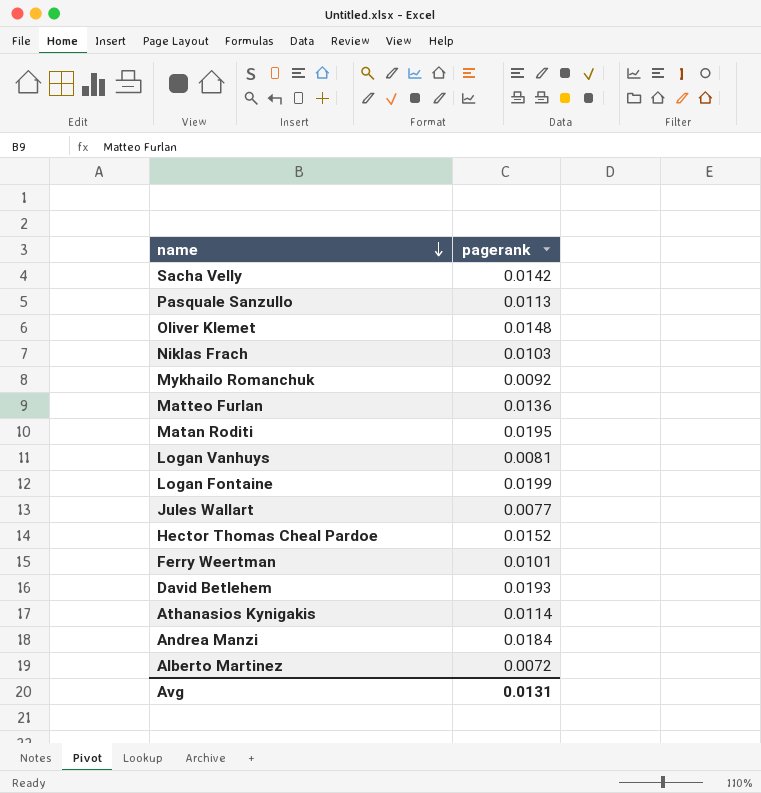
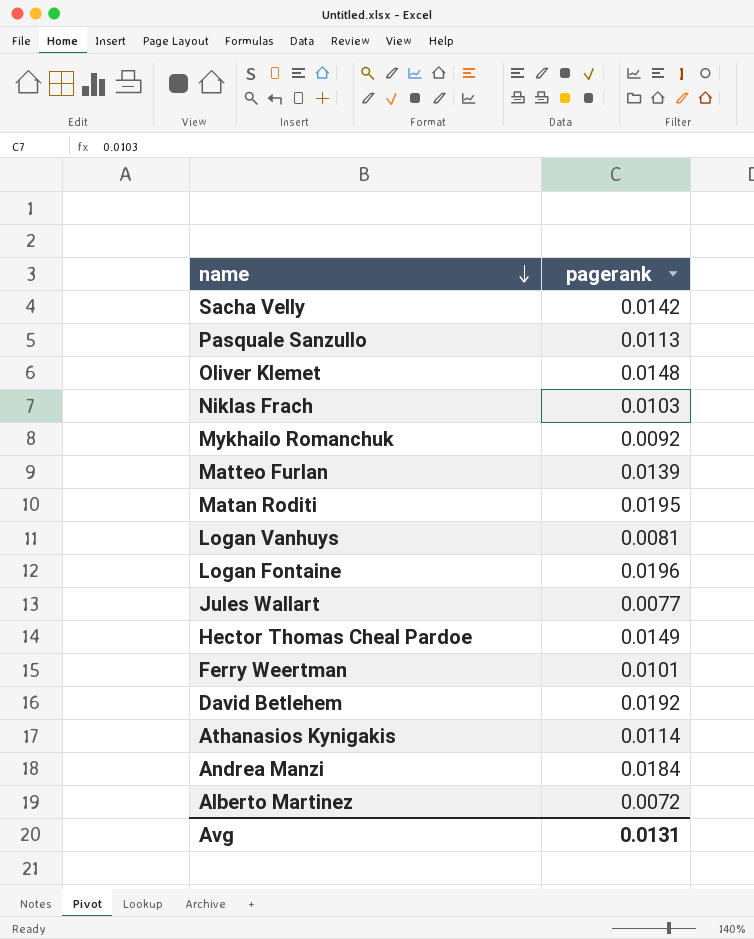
Matteo Furlan | pagerank: 0.0136 -> 0.0139
Logan Fontaine | pagerank: 0.0199 -> 0.0196
Hector Thomas Cheal Pardoe | pagerank: 0.0152 -> 0.0149
David Betlehem | pagerank: 0.0193 -> 0.0192

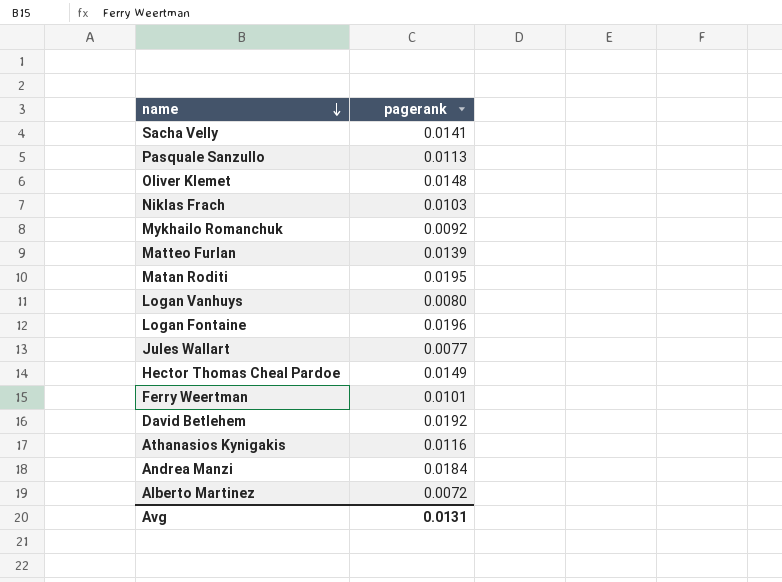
Sacha Velly | pagerank: 0.0142 -> 0.0141
Logan Vanhuys | pagerank: 0.0081 -> 0.0080
Athanasios Kynigakis | pagerank: 0.0114 -> 0.0116

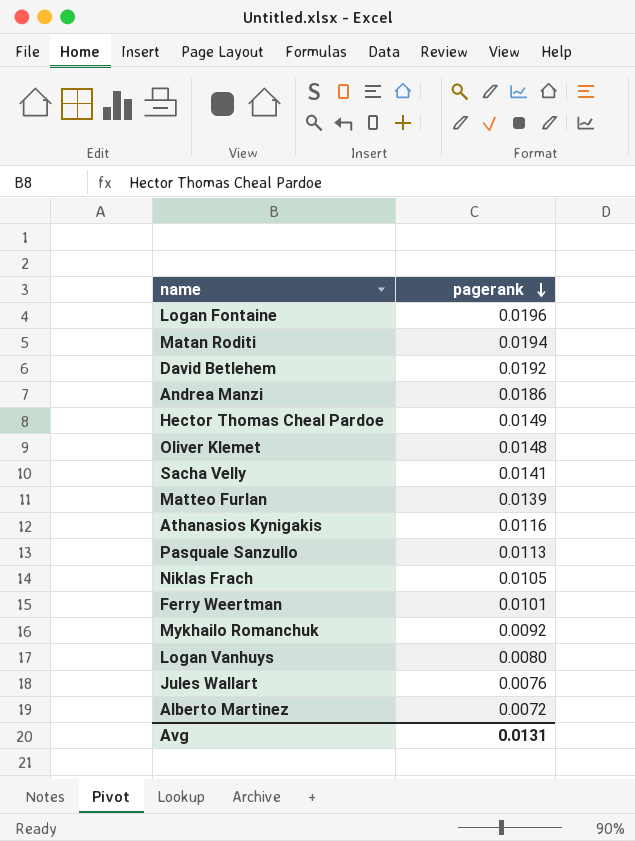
row order: name descending -> pagerank descending
Matan Roditi | pagerank: 0.0195 -> 0.0194
Andrea Manzi | pagerank: 0.0184 -> 0.0186
Niklas Frach | pagerank: 0.0103 -> 0.0105
Jules Wallart | pagerank: 0.0077 -> 0.0076

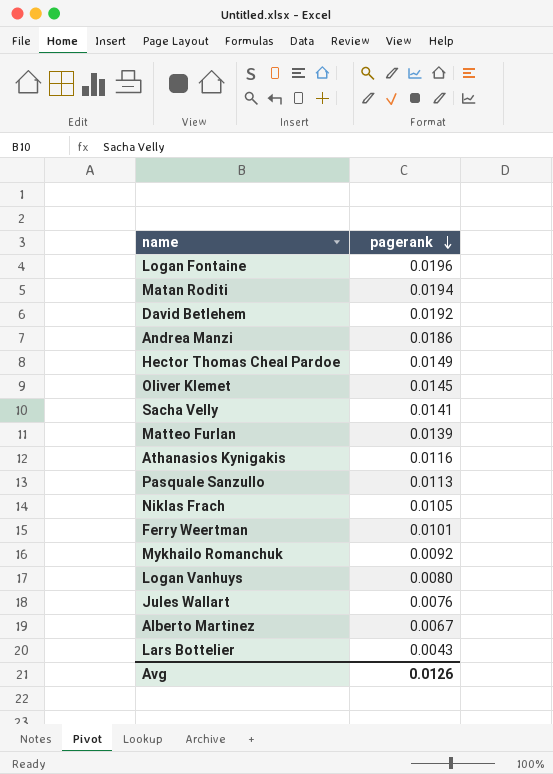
Oliver Klemet | pagerank: 0.0148 -> 0.0145
Alberto Martinez | pagerank: 0.0072 -> 0.0067
row Lars Bottelier: none -> 0.0043
Avg | pagerank: 0.0131 -> 0.0126

